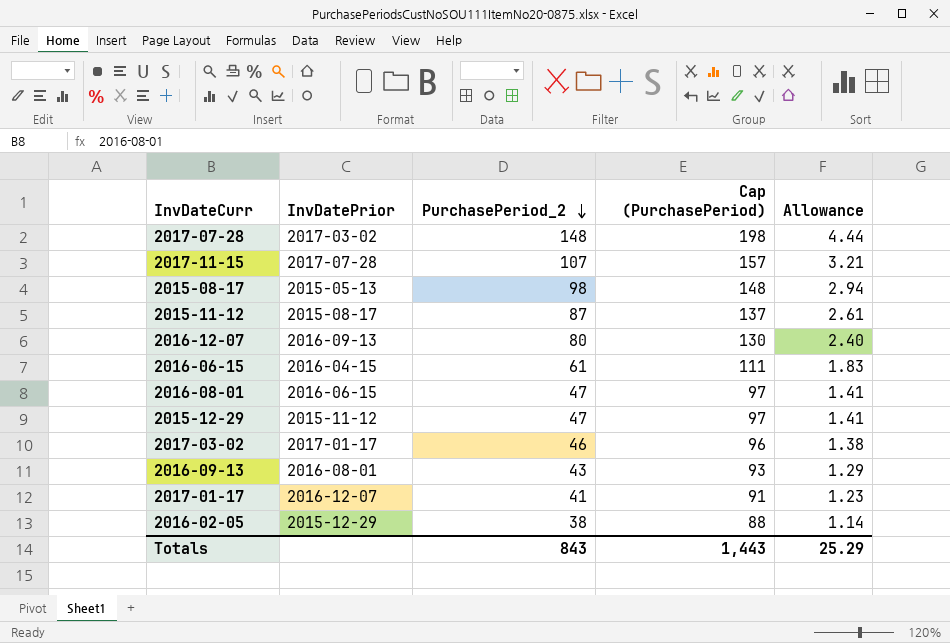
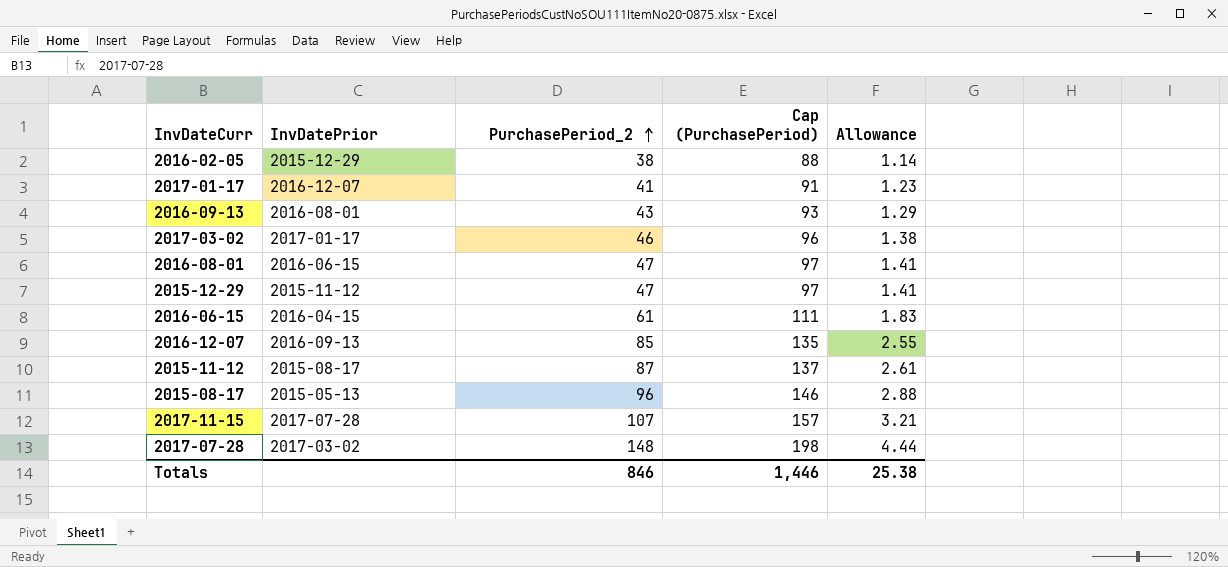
row order: PurchasePeriod_2 descending -> PurchasePeriod_2 ascending
2016-12-07 | PurchasePeriod_2: 80 -> 85
2016-12-07 | Cap (PurchasePeriod): 130 -> 135
2016-12-07 | Allowance: 2.40 -> 2.55
2015-08-17 | PurchasePeriod_2: 98 -> 96
2015-08-17 | Cap (PurchasePeriod): 148 -> 146
2015-08-17 | Allowance: 2.94 -> 2.88
Totals | PurchasePeriod_2: 843 -> 846
Totals | Cap (PurchasePeriod): 1,443 -> 1,446
Totals | Allowance: 25.29 -> 25.38

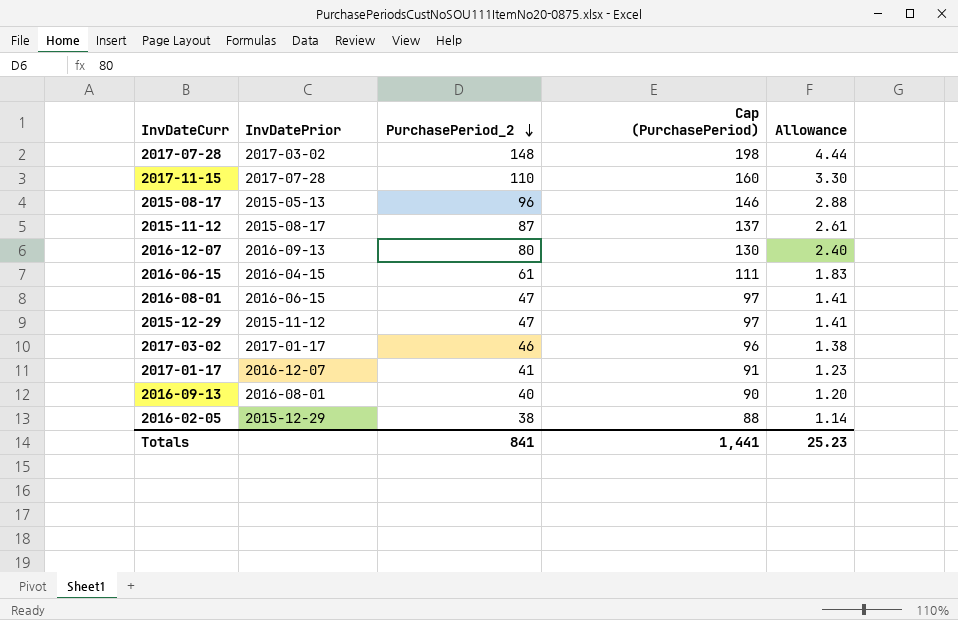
row order: PurchasePeriod_2 ascending -> PurchasePeriod_2 descending
2017-11-15 | PurchasePeriod_2: 107 -> 110
2017-11-15 | Cap (PurchasePeriod): 157 -> 160
2017-11-15 | Allowance: 3.21 -> 3.30
2016-12-07 | PurchasePeriod_2: 85 -> 80
2016-12-07 | Cap (PurchasePeriod): 135 -> 130
2016-12-07 | Allowance: 2.55 -> 2.40
2016-09-13 | PurchasePeriod_2: 43 -> 40
2016-09-13 | Cap (PurchasePeriod): 93 -> 90
2016-09-13 | Allowance: 1.29 -> 1.20
Totals | PurchasePeriod_2: 846 -> 841
Totals | Cap (PurchasePeriod): 1,446 -> 1,441
Totals | Allowance: 25.38 -> 25.23

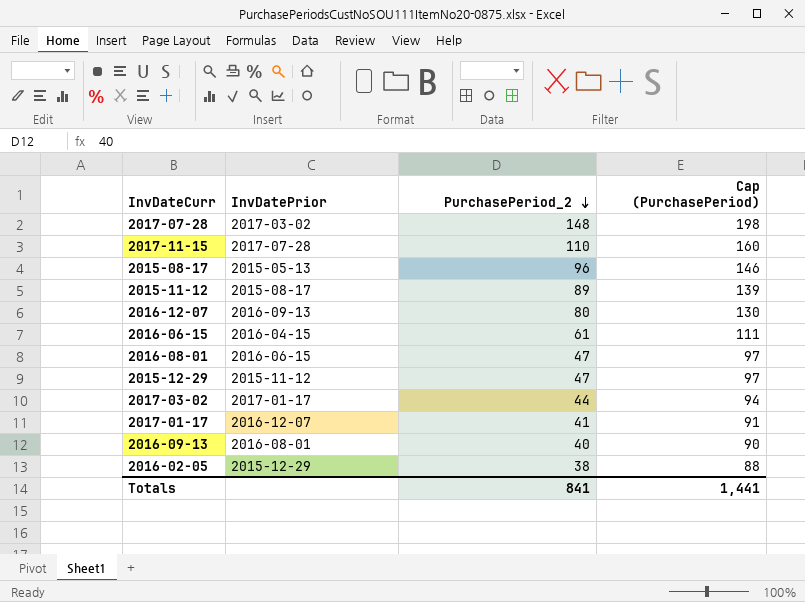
column Allowance | formula: [PurchasePeriod_2] * 0.03 -> none
2015-11-12 | PurchasePeriod_2: 87 -> 89
2015-11-12 | Cap (PurchasePeriod): 137 -> 139
2017-03-02 | PurchasePeriod_2: 46 -> 44
2017-03-02 | Cap (PurchasePeriod): 96 -> 94

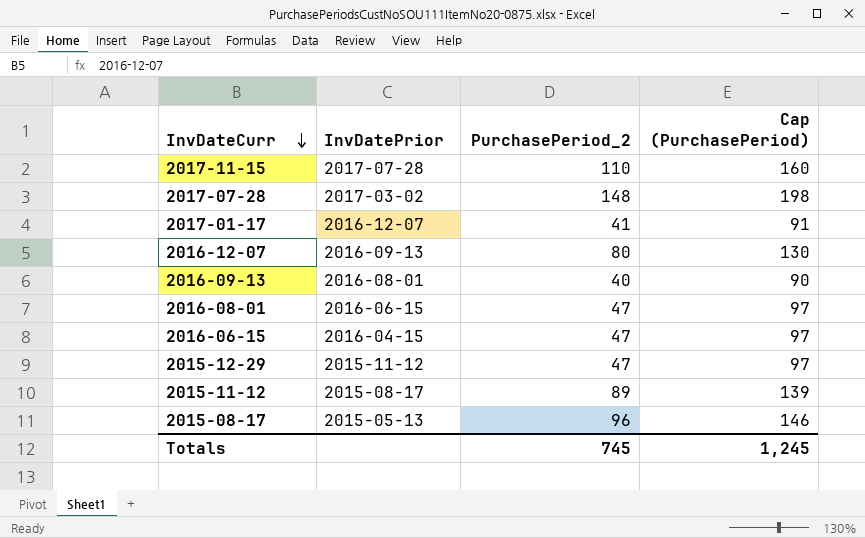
row order: PurchasePeriod_2 descending -> InvDateCurr descending
row 2017-03-02: 2017-01-17 | 44 | 94 -> none
row 2016-02-05: 2015-12-29 | 38 | 88 -> none
2016-06-15 | PurchasePeriod_2: 61 -> 47
2016-06-15 | Cap (PurchasePeriod): 111 -> 97
Totals | PurchasePeriod_2: 841 -> 745
Totals | Cap (PurchasePeriod): 1,441 -> 1,245

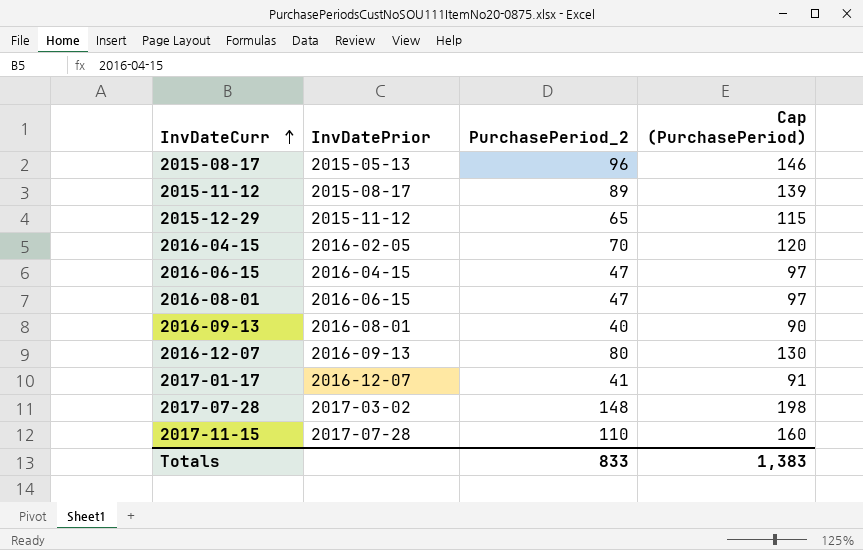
row order: InvDateCurr descending -> InvDateCurr ascending
2015-12-29 | PurchasePeriod_2: 47 -> 65
2015-12-29 | Cap (PurchasePeriod): 97 -> 115
row 2016-04-15: none -> 2016-02-05 | 70 | 120
Totals | PurchasePeriod_2: 745 -> 833
Totals | Cap (PurchasePeriod): 1,245 -> 1,383

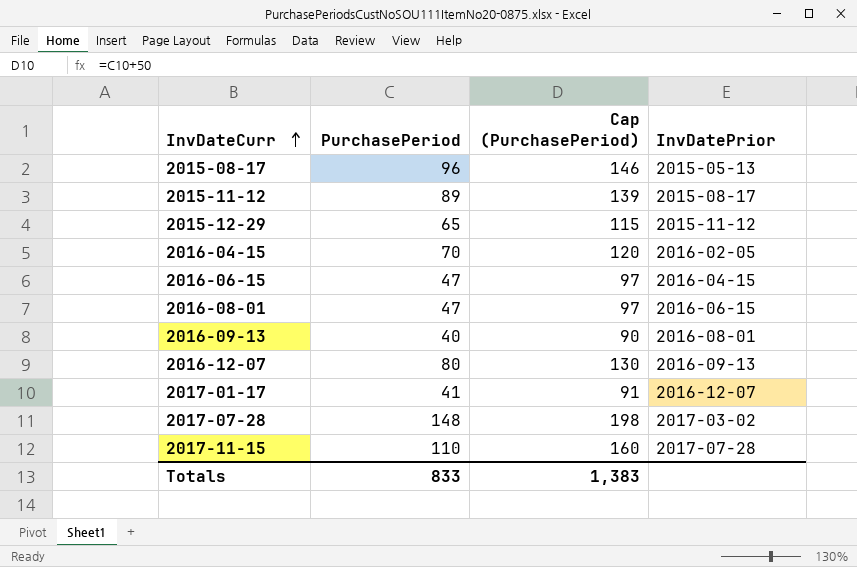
column name: PurchasePeriod_2 -> PurchasePeriod
column InvDatePrior | position: 2 -> 4

